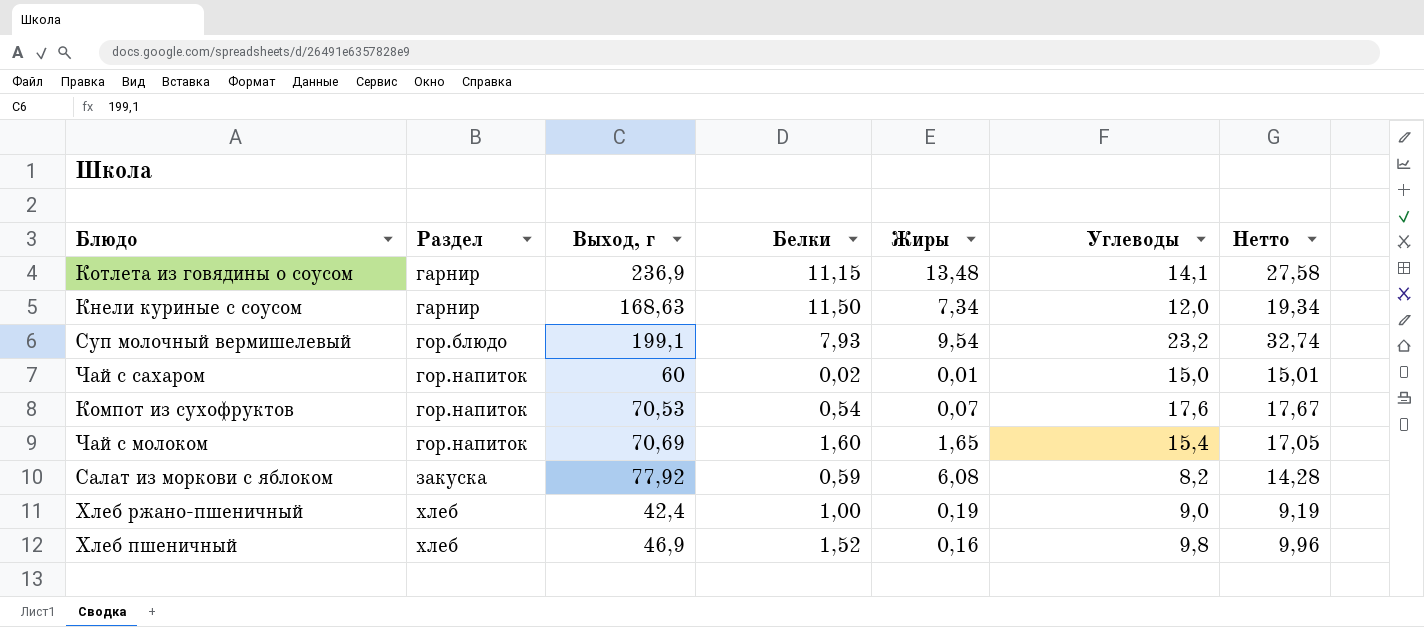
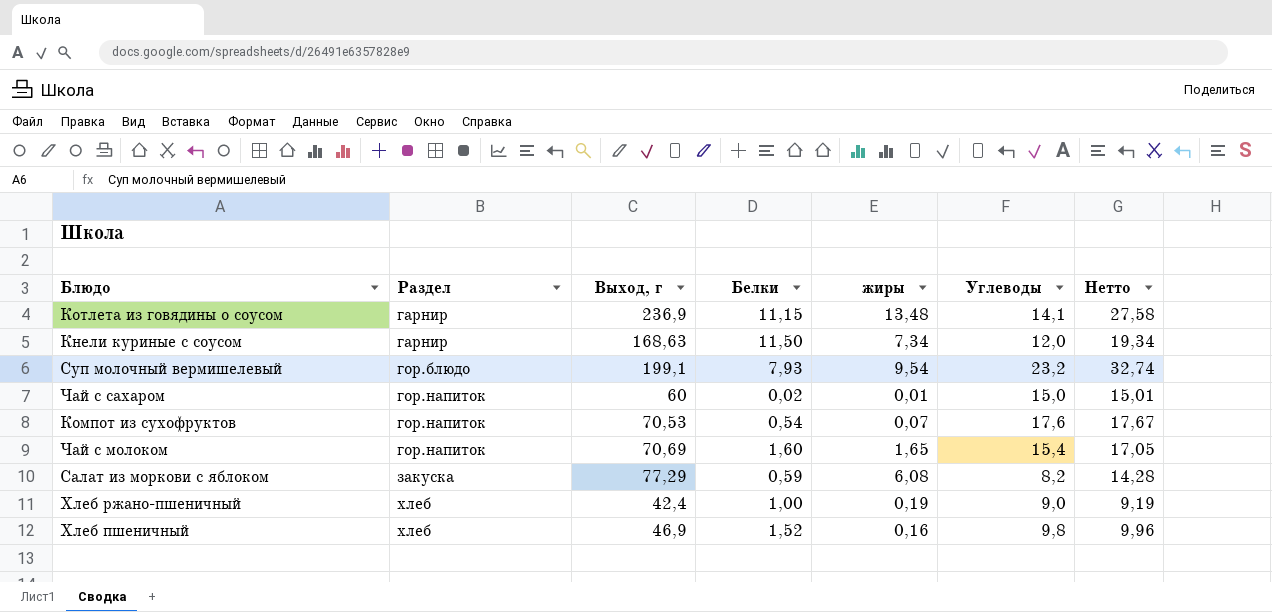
column name: Жиры -> жиры
Салат из моркови с яблоком | Выход, г: 77,92 -> 77,29

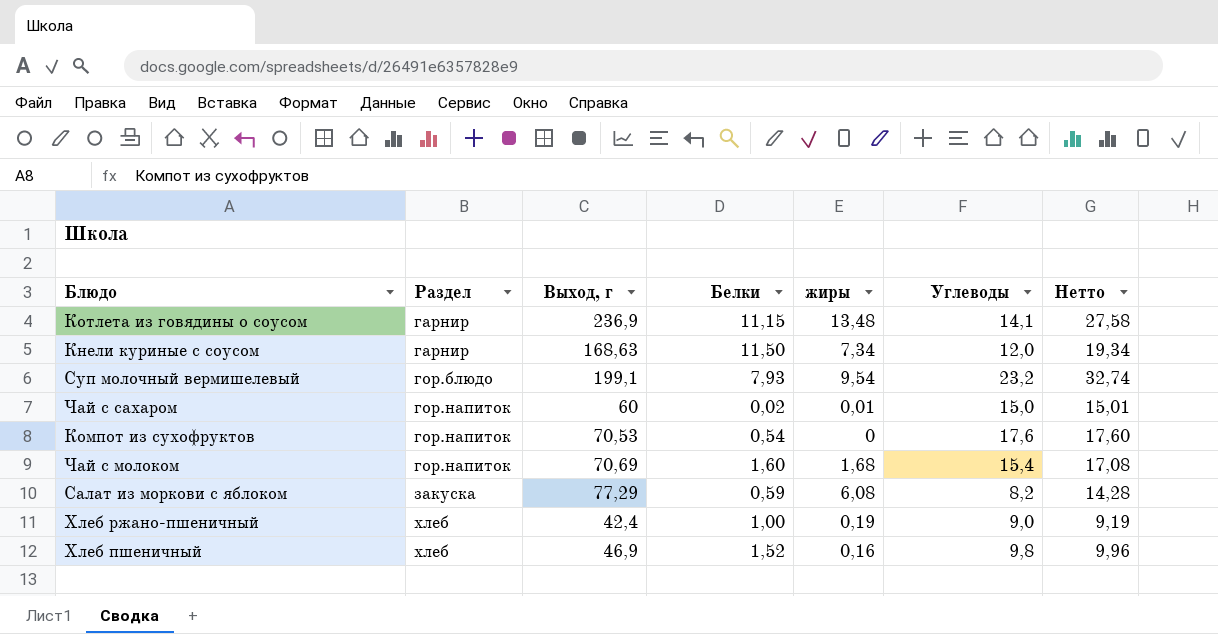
Компот из сухофруктов | жиры: 0,07 -> 0
Компот из сухофруктов | Нетто: 17,67 -> 17,60
Чай с молоком | жиры: 1,65 -> 1,68
Чай с молоком | Нетто: 17,05 -> 17,08

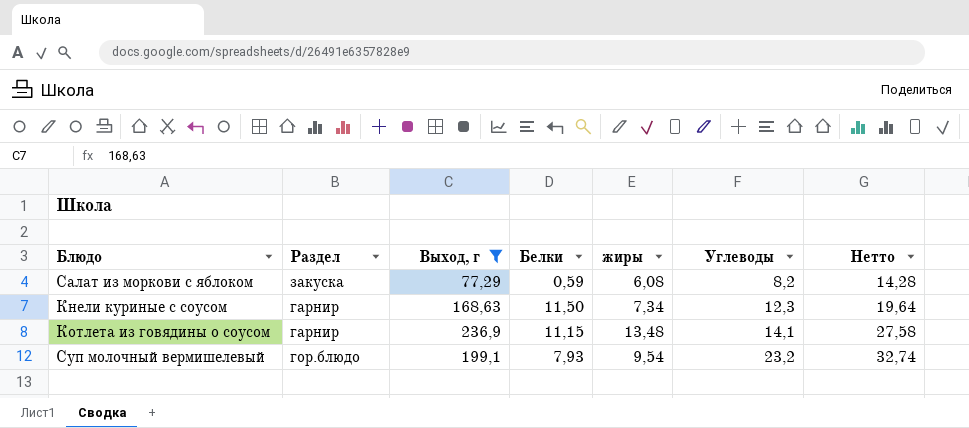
filter: none -> Выход, г >= 77,29
row order: Раздел ascending -> Углеводы ascending
Кнели куриные с соусом | Углеводы: 12,0 -> 12,3
Кнели куриные с соусом | Нетто: 19,34 -> 19,64

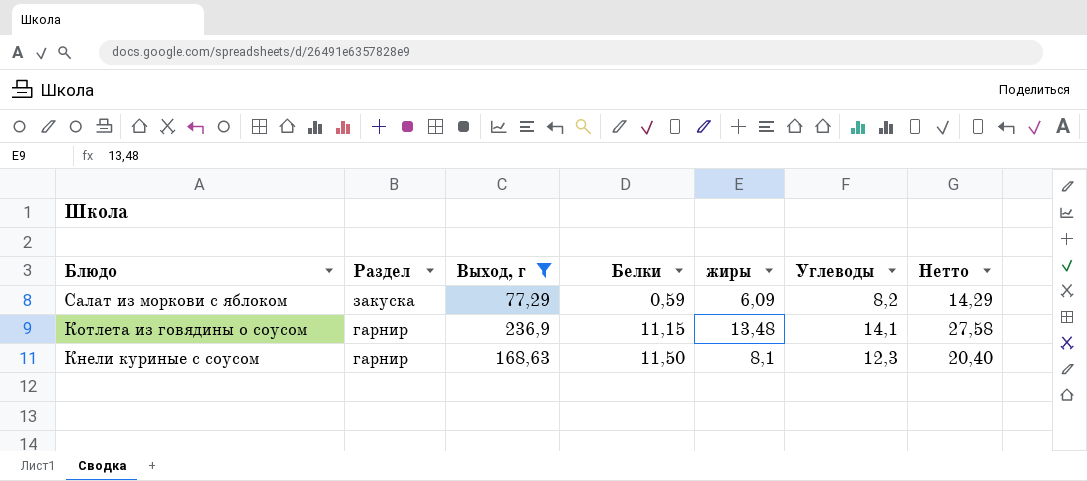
row order: Углеводы ascending -> Блюдо descending
row Суп молочный вермишелевый: гор.блюдо | 199,1 | 7,93 | 9,54 | 23,2 | 32,74 -> none
Салат из моркови с яблоком | жиры: 6,08 -> 6,09
Салат из моркови с яблоком | Нетто: 14,28 -> 14,29
Кнели куриные с соусом | жиры: 7,34 -> 8,1
Кнели куриные с соусом | Нетто: 19,64 -> 20,40

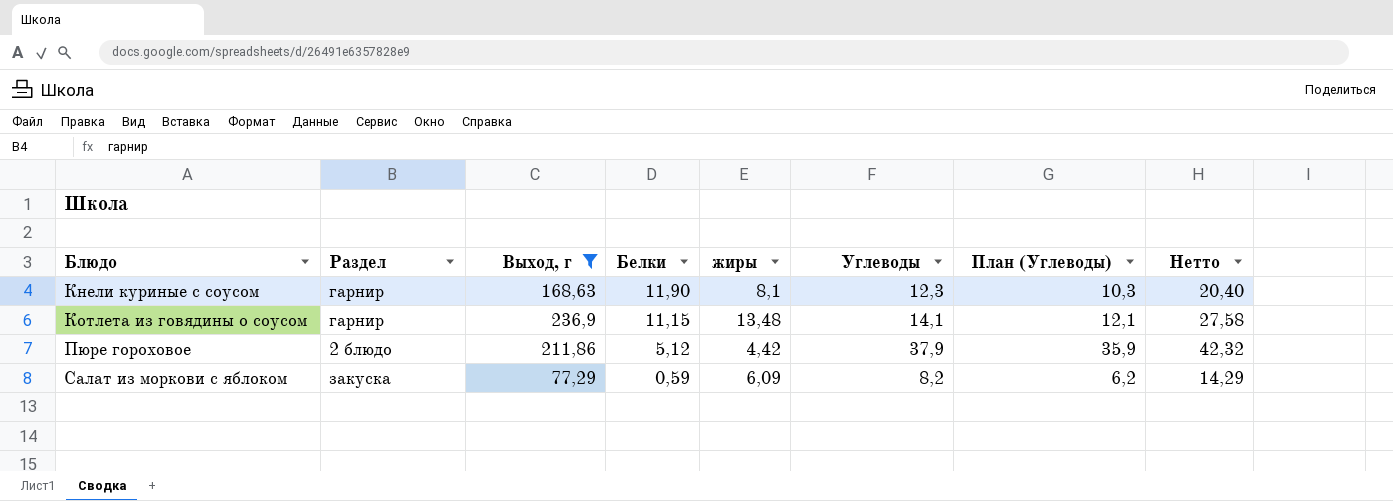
row order: Блюдо descending -> Блюдо ascending
column План (Углеводы) | formula: none -> [Углеводы] - 2
Кнели куриные с соусом | Белки: 11,50 -> 11,90
row Пюре гороховое: none -> 2 блюдо | 211,86 | 5,12 | 4,42 | 37,9 | 35,9 | 42,32

